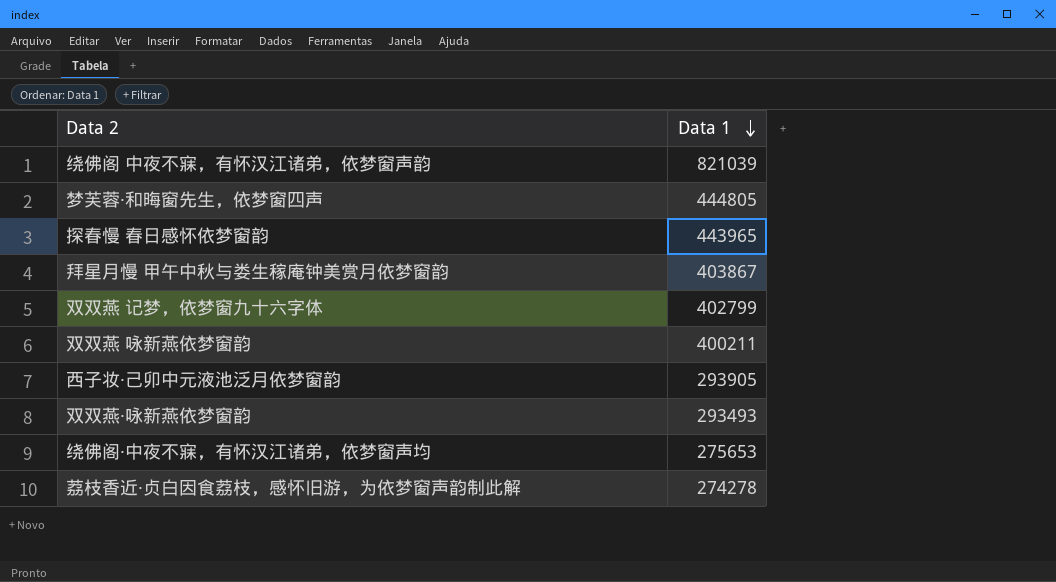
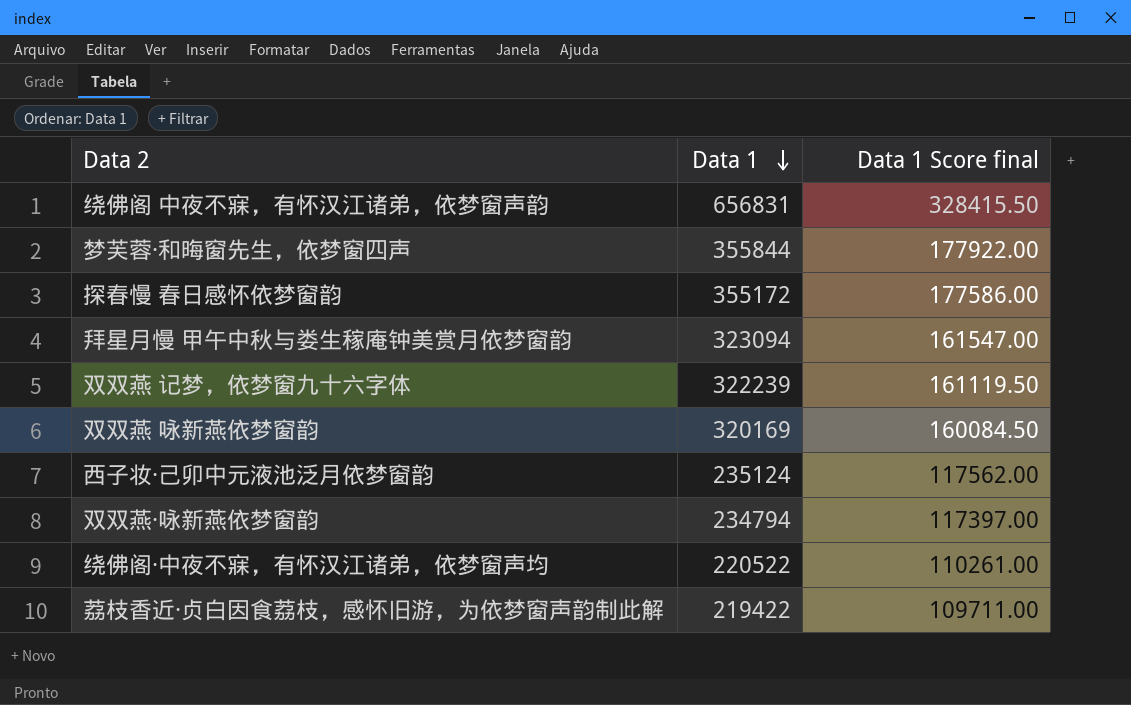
column Data 1 Score final | formula: none -> [Data 1] * 0.5
绕佛阁 中夜不寐，有怀汉江诸弟，依梦窗声韵 | Data 1: 821039 -> 656831
梦芙蓉·和晦窗先生，依梦窗四声 | Data 1: 444805 -> 355844
探春慢 春日感怀依梦窗韵 | Data 1: 443965 -> 355172
拜星月慢 甲午中秋与娄生稼庵钟美赏月依梦窗韵 | Data 1: 403867 -> 323094
双双燕 记梦，依梦窗九十六字体 | Data 1: 402799 -> 322239
双双燕 咏新燕依梦窗韵 | Data 1: 400211 -> 320169
西子妆·己卯中元液池泛月依梦窗韵 | Data 1: 293905 -> 235124
双双燕·咏新燕依梦窗韵 | Data 1: 293493 -> 234794
绕佛阁·中夜不寐，有怀汉江诸弟，依梦窗声均 | Data 1: 275653 -> 220522
荔枝香近·贞白因食荔枝，感怀旧游，为依梦窗声韵制此解 | Data 1: 274278 -> 219422

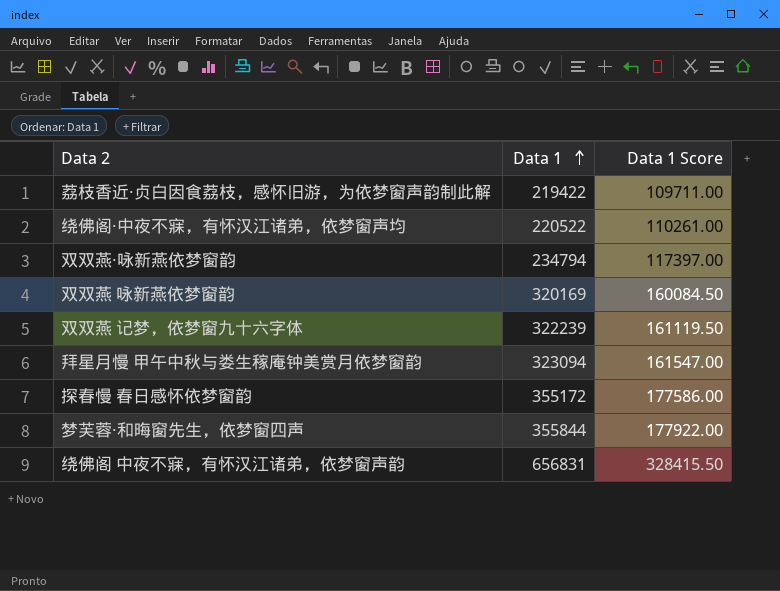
row order: Data 1 descending -> Data 1 ascending
column name: Data 1 Score final -> Data 1 Score
row 西子妆·己卯中元液池泛月依梦窗韵: 235124 | 117562.00 -> none

